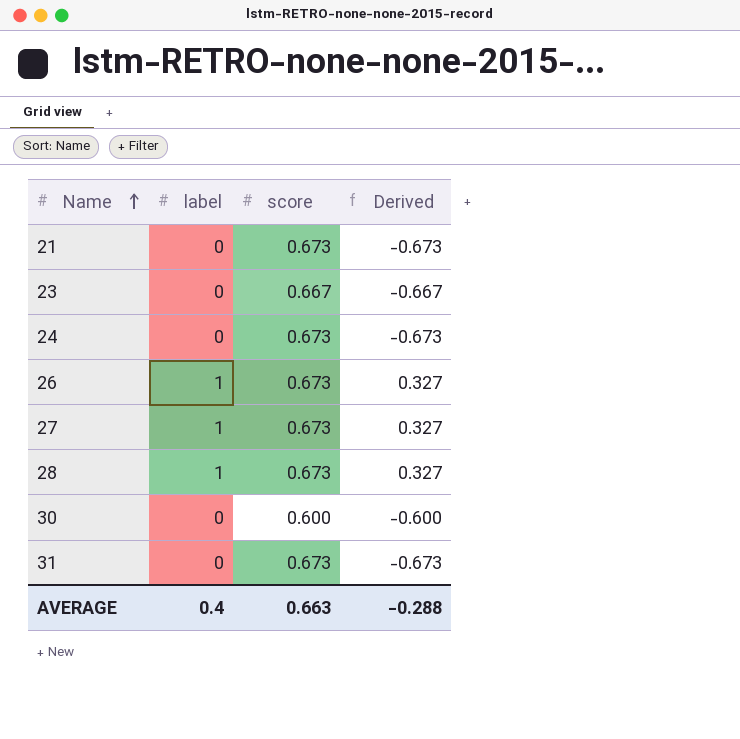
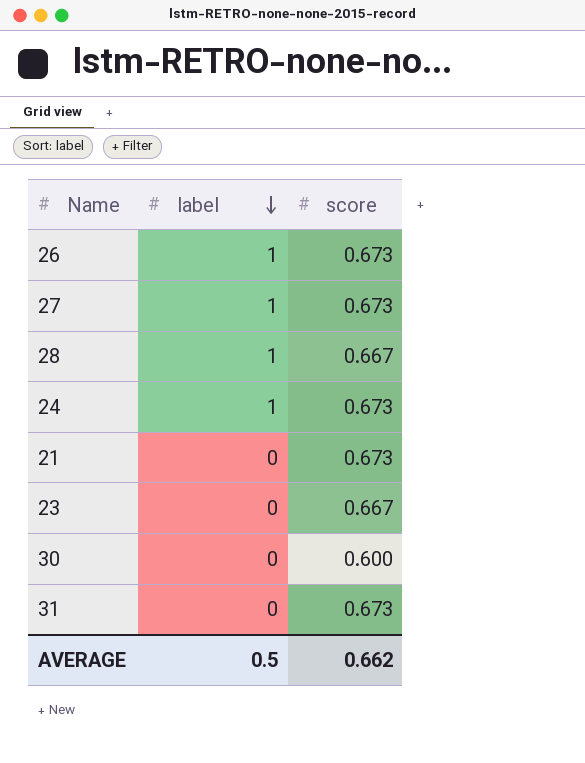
row order: Name ascending -> label descending
column Derived | formula: [label] - [score] -> none
28 | score: 0.673 -> 0.667
24 | label: 0 -> 1
AVERAGE | label: 0.4 -> 0.5
AVERAGE | score: 0.663 -> 0.662

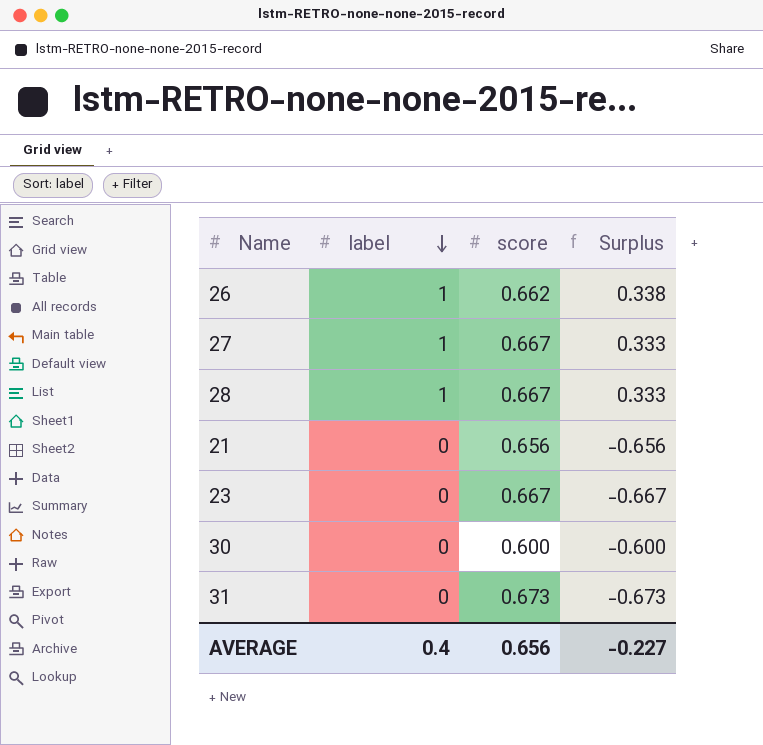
column Surplus | formula: none -> [label] - [score]
row 24: 1 | 0.673 -> none
26 | score: 0.673 -> 0.662
27 | score: 0.673 -> 0.667
21 | score: 0.673 -> 0.656
AVERAGE | label: 0.5 -> 0.4
AVERAGE | score: 0.662 -> 0.656

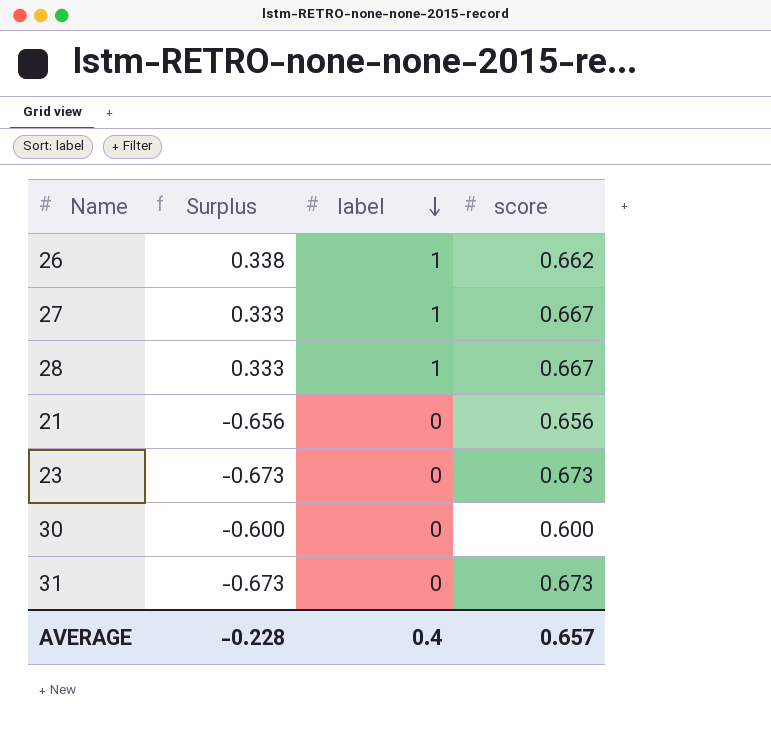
column Surplus | position: 4 -> 2
23 | Surplus: -0.667 -> -0.673
23 | score: 0.667 -> 0.673
AVERAGE | Surplus: -0.227 -> -0.228
AVERAGE | score: 0.656 -> 0.657

